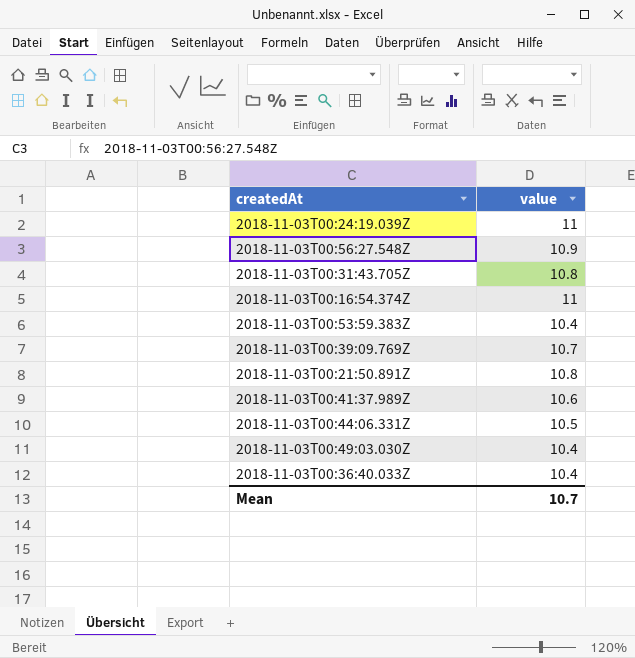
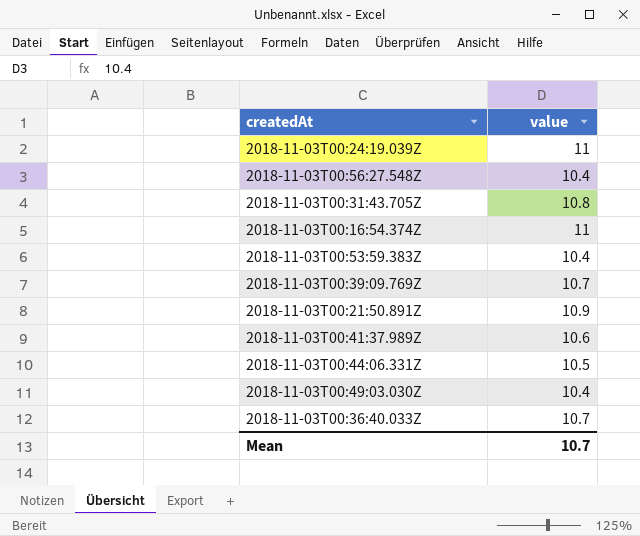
2018-11-03T00:56:27.548Z | value: 10.9 -> 10.4
2018-11-03T00:21:50.891Z | value: 10.8 -> 10.9
2018-11-03T00:36:40.033Z | value: 10.4 -> 10.7

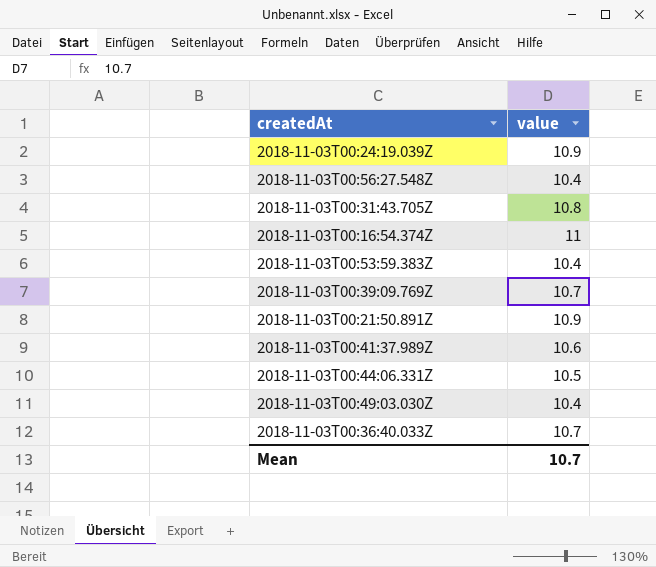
2018-11-03T00:24:19.039Z | value: 11 -> 10.9

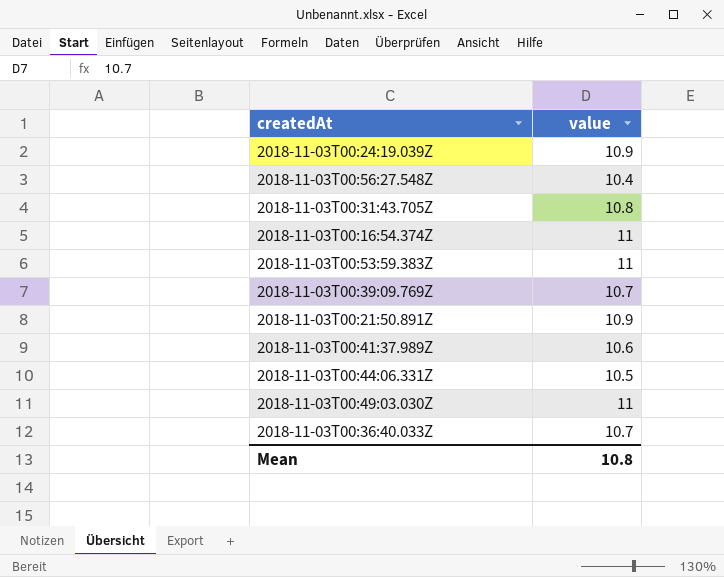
2018-11-03T00:53:59.383Z | value: 10.4 -> 11
2018-11-03T00:49:03.030Z | value: 10.4 -> 11
Mean | value: 10.7 -> 10.8

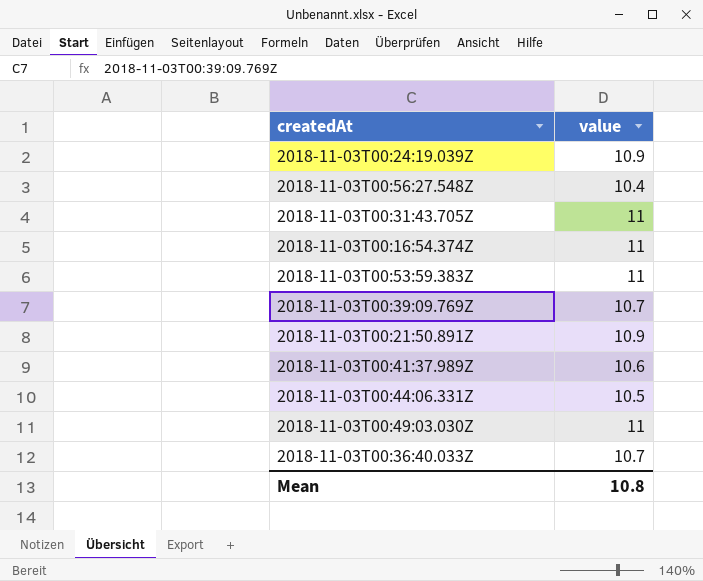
2018-11-03T00:31:43.705Z | value: 10.8 -> 11

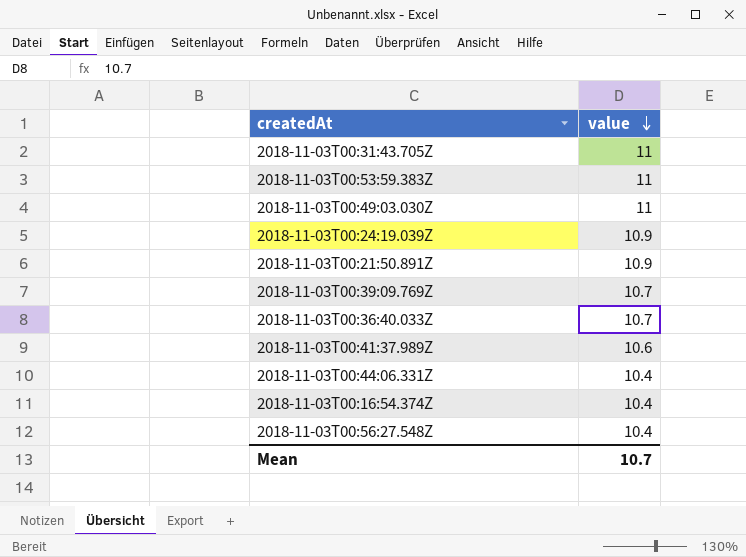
row order: none -> value descending
2018-11-03T00:44:06.331Z | value: 10.5 -> 10.4
2018-11-03T00:16:54.374Z | value: 11 -> 10.4
Mean | value: 10.8 -> 10.7

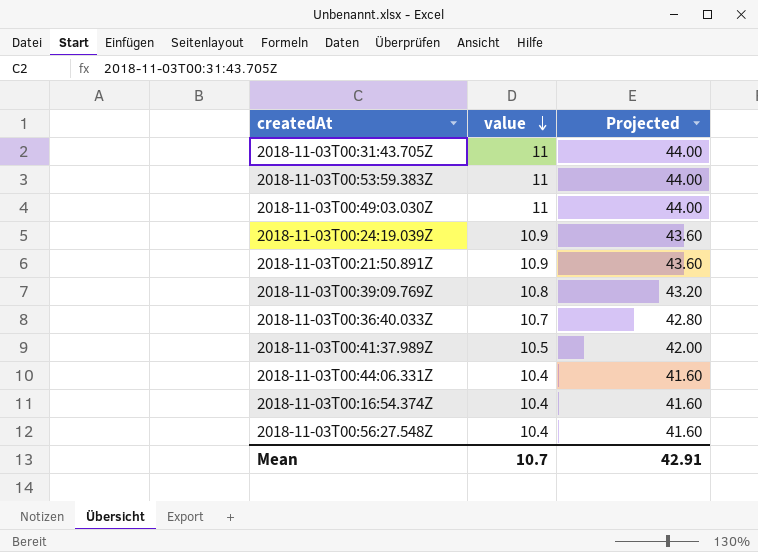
column Projected | formula: none -> [value] * 4
2018-11-03T00:39:09.769Z | value: 10.7 -> 10.8
2018-11-03T00:41:37.989Z | value: 10.6 -> 10.5

